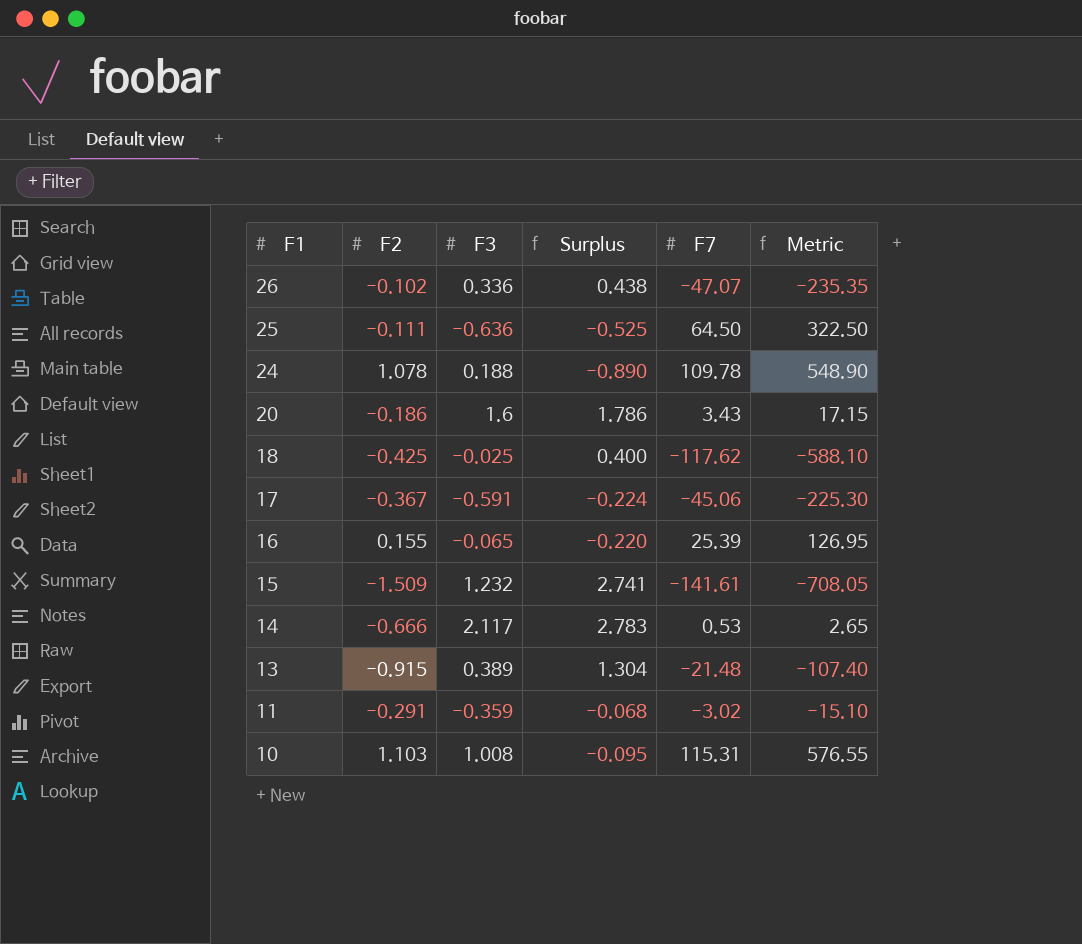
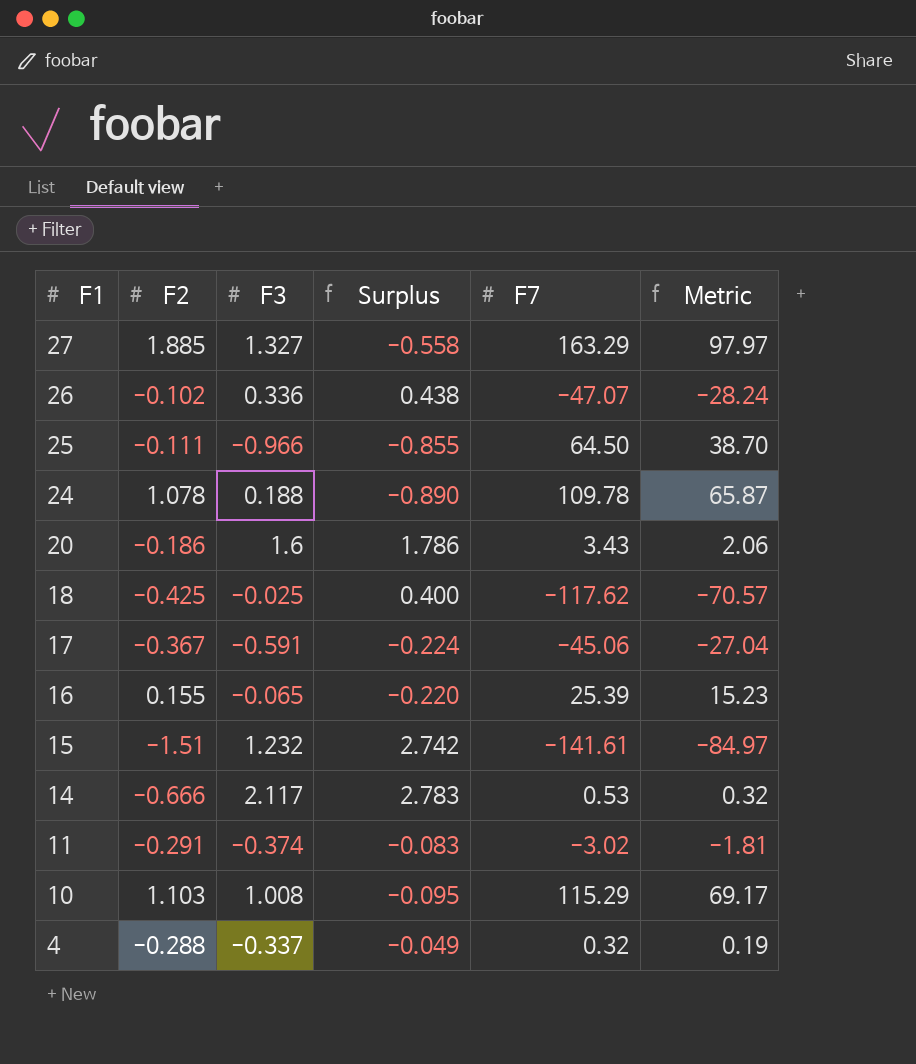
column Metric | formula: [F7] * 5 -> [F7] * 0.6
row 13: -0.915 | 0.389 | 1.304 | -21.48 | -107.40 -> none
row 27: none -> 1.885 | 1.327 | -0.558 | 163.29 | 97.97
25 | F3: -0.636 -> -0.966
25 | Surplus: -0.525 -> -0.855
15 | F2: -1.509 -> -1.51
15 | Surplus: 2.741 -> 2.742
11 | F3: -0.359 -> -0.374
11 | Surplus: -0.068 -> -0.083
10 | F7: 115.31 -> 115.29
row 4: none -> -0.288 | -0.337 | -0.049 | 0.32 | 0.19

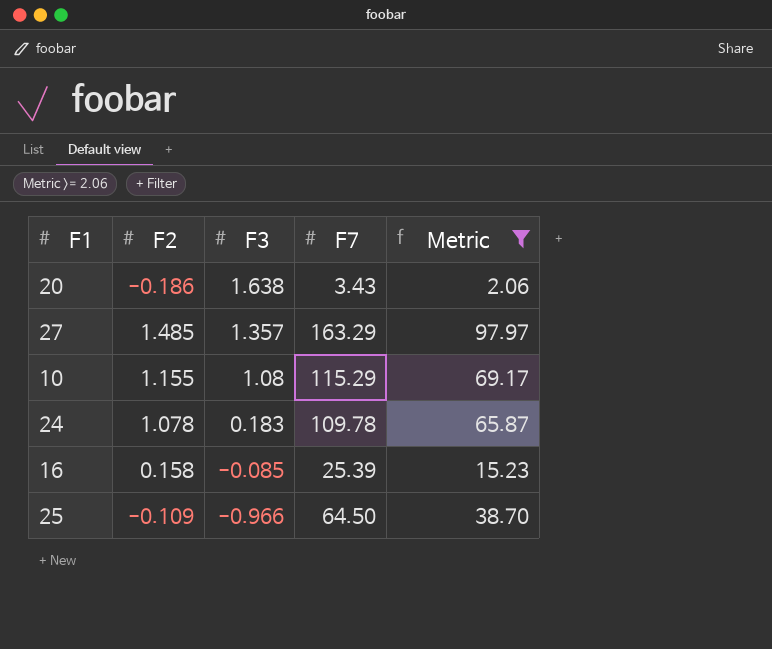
filter: none -> Metric >= 2.06
row order: F1 descending -> F3 descending
column Surplus | formula: [F3] - [F2] -> none
20 | F3: 1.6 -> 1.638
27 | F2: 1.885 -> 1.485
27 | F3: 1.327 -> 1.357
10 | F2: 1.103 -> 1.155
10 | F3: 1.008 -> 1.08
24 | F3: 0.188 -> 0.183
16 | F2: 0.155 -> 0.158
16 | F3: -0.065 -> -0.085
25 | F2: -0.111 -> -0.109

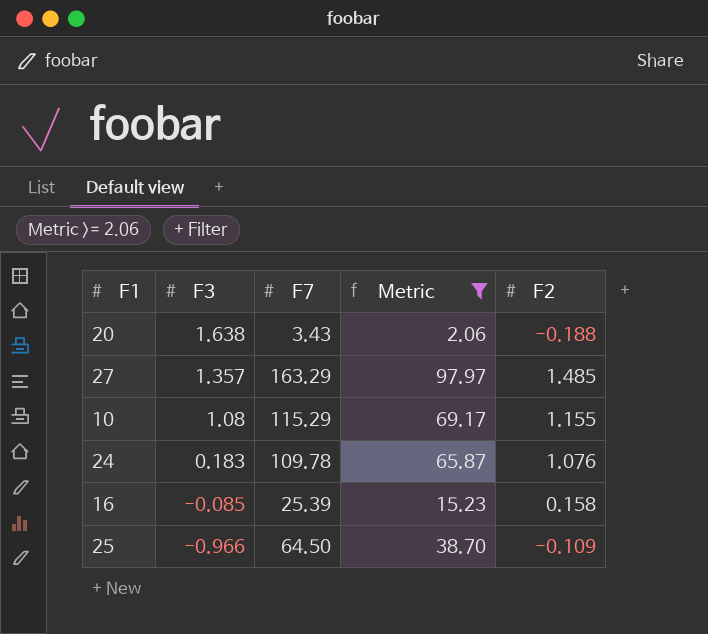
column F2 | position: 2 -> 5
20 | F2: -0.186 -> -0.188
24 | F2: 1.078 -> 1.076

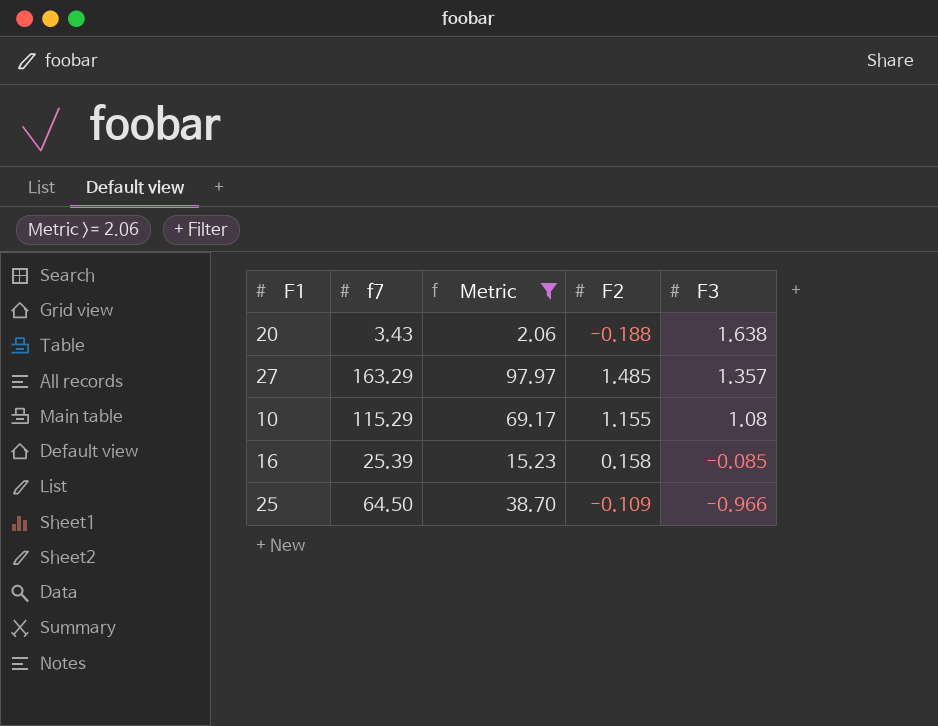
column name: F7 -> f7
column F3 | position: 2 -> 5
row 24: 0.183 | 109.78 | 65.87 | 1.076 -> none

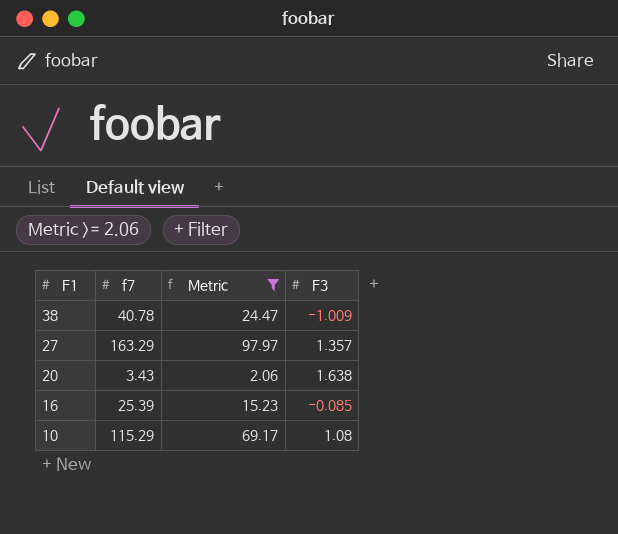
row order: F3 descending -> F1 descending
column F2 | position: 4 -> none
row 25: 64.50 | 38.70 | -0.109 | -0.966 -> none
row 38: none -> 40.78 | 24.47 | -1.009

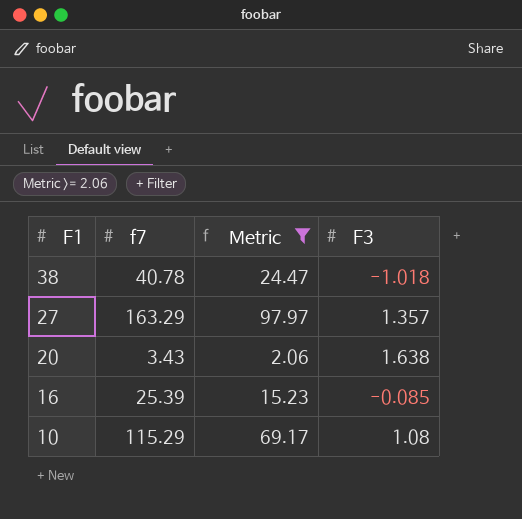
38 | F3: -1.009 -> -1.018

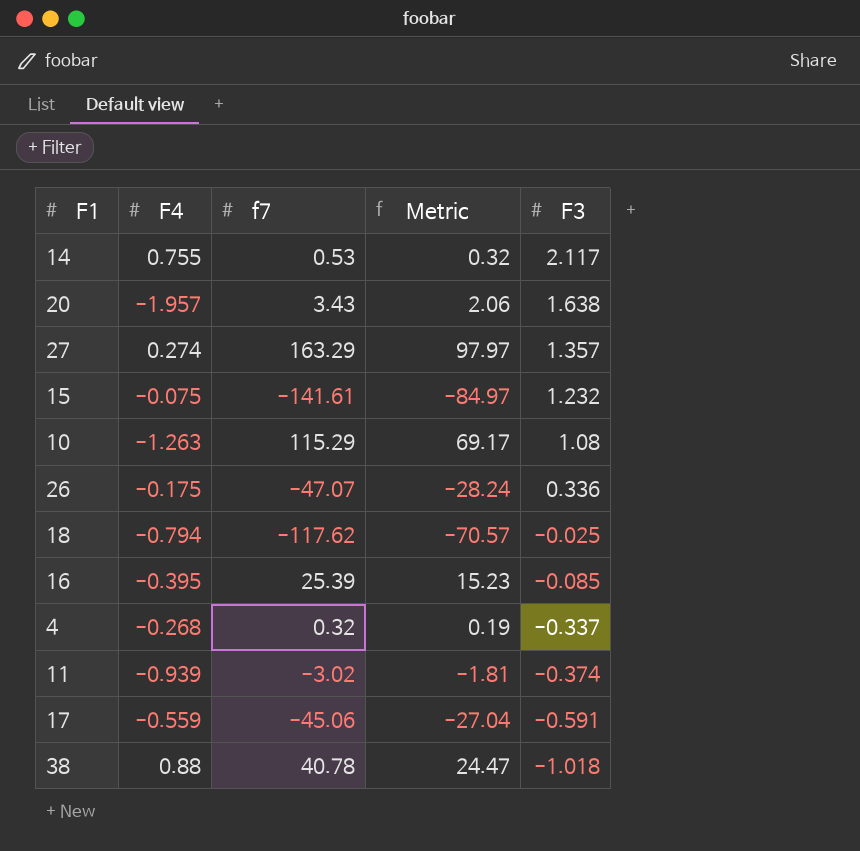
filter: Metric >= 2.06 -> none
row order: F1 descending -> F3 descending
column F4 | position: none -> 2

